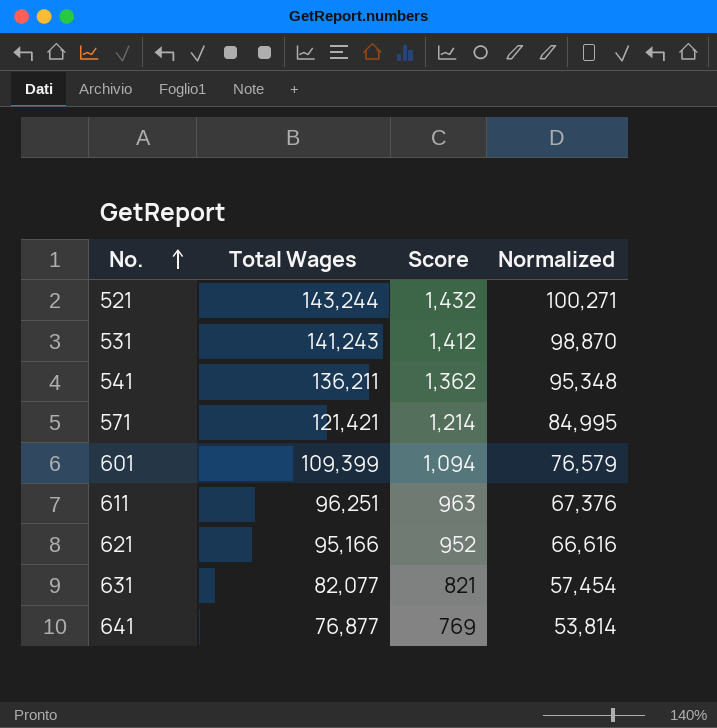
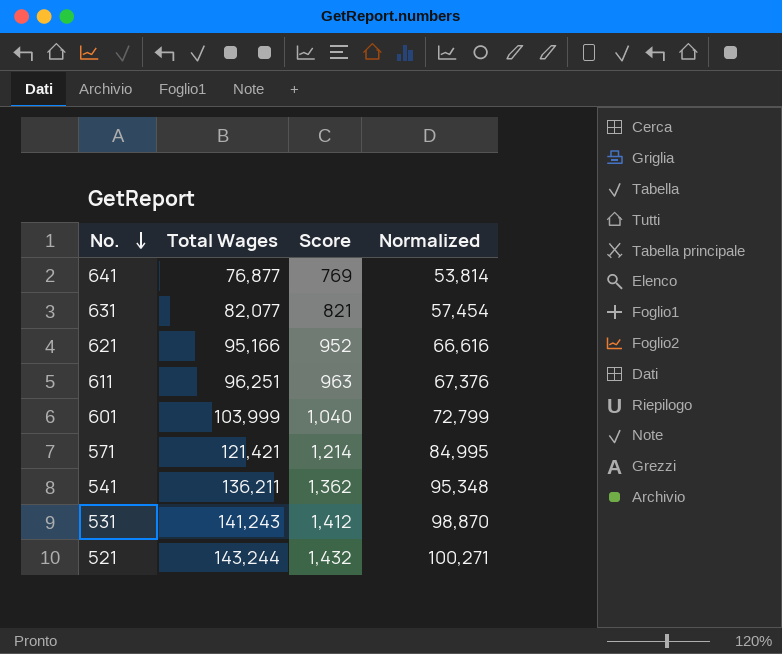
row order: No. ascending -> No. descending
601 | Total Wages: 109,399 -> 103,999
601 | Score: 1,094 -> 1,040
601 | Normalized: 76,579 -> 72,799

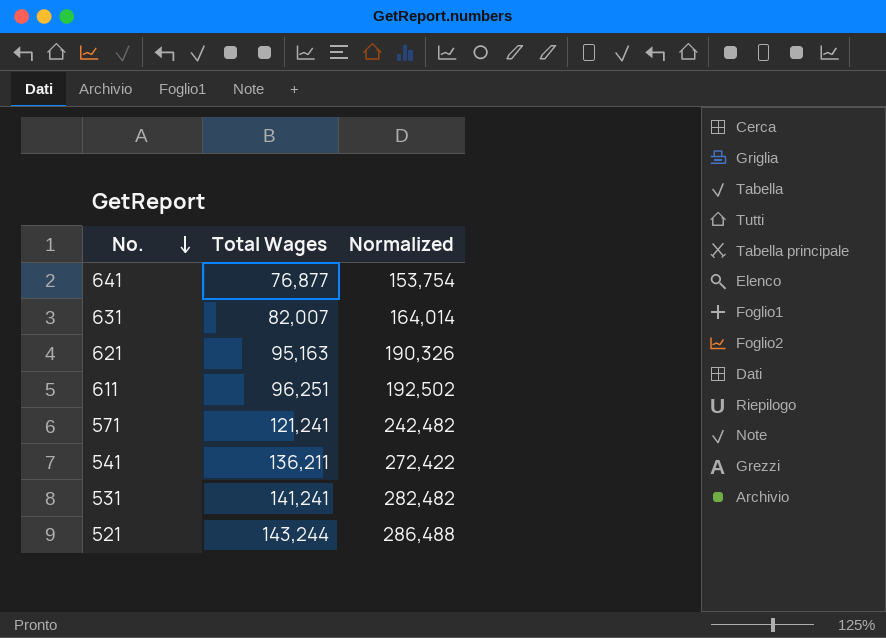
column Score | formula: [Total Wages] * 0.01 -> none
column Normalized | formula: [Total Wages] * 0.7 -> [Total Wages] * 2
row 601: 103,999 | 1,040 | 72,799 -> none
631 | Total Wages: 82,077 -> 82,007
621 | Total Wages: 95,166 -> 95,163
571 | Total Wages: 121,421 -> 121,241
531 | Total Wages: 141,243 -> 141,241

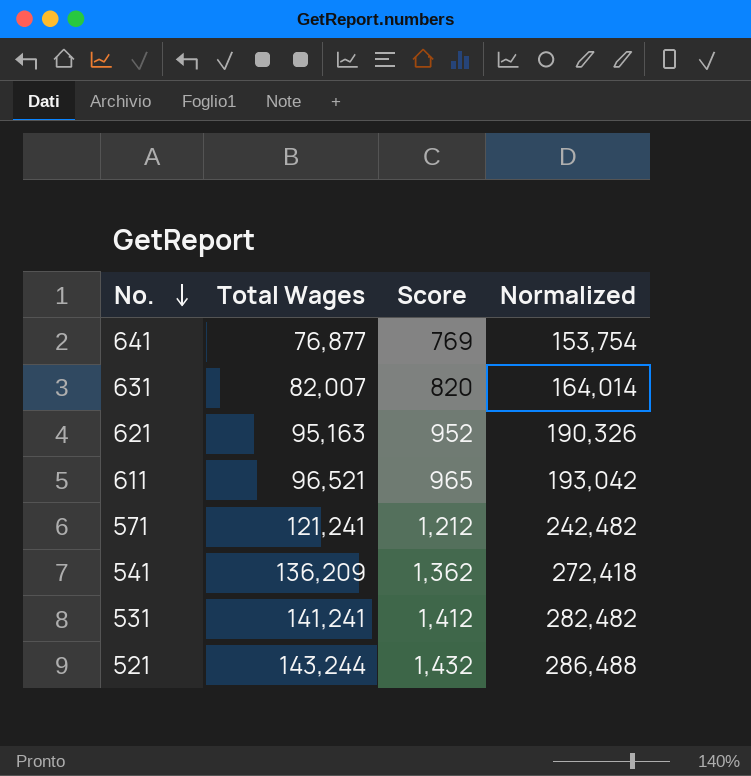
column Score | formula: none -> [Total Wages] * 0.01
611 | Total Wages: 96,251 -> 96,521
611 | Normalized: 192,502 -> 193,042
541 | Total Wages: 136,211 -> 136,209
541 | Normalized: 272,422 -> 272,418

